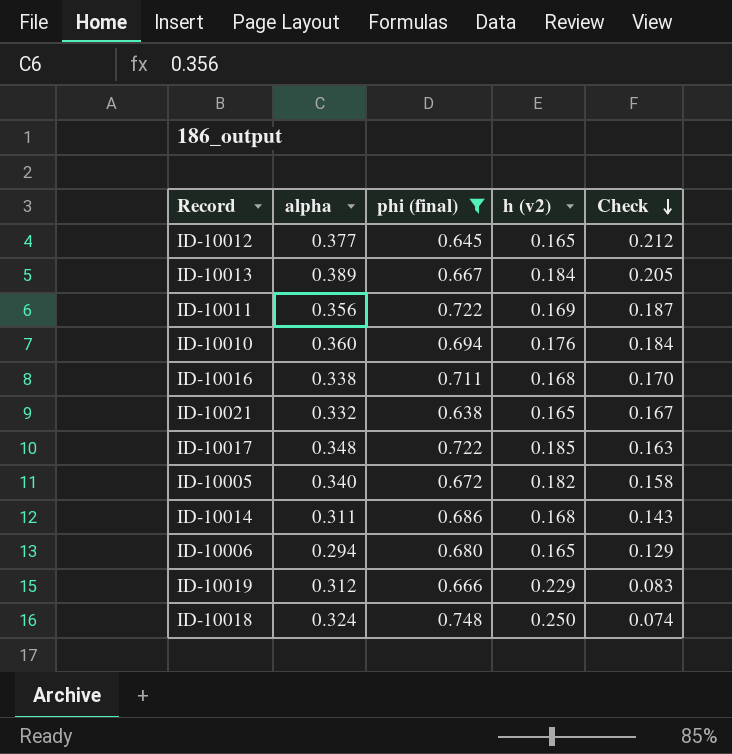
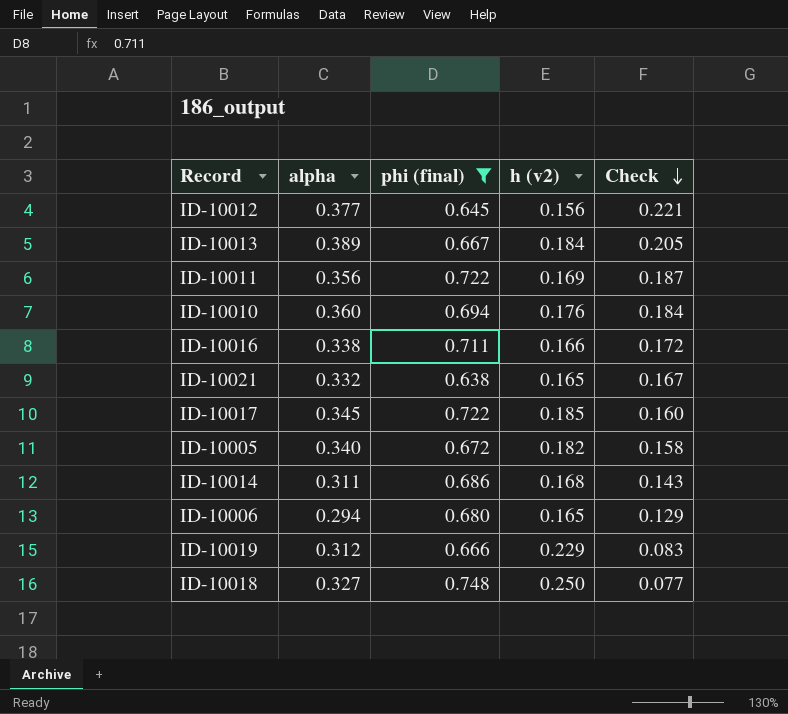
ID-10012 | h (v2): 0.165 -> 0.156
ID-10012 | Check: 0.212 -> 0.221
ID-10016 | h (v2): 0.168 -> 0.166
ID-10016 | Check: 0.170 -> 0.172
ID-10017 | alpha: 0.348 -> 0.345
ID-10017 | Check: 0.163 -> 0.160
ID-10018 | alpha: 0.324 -> 0.327
ID-10018 | Check: 0.074 -> 0.077

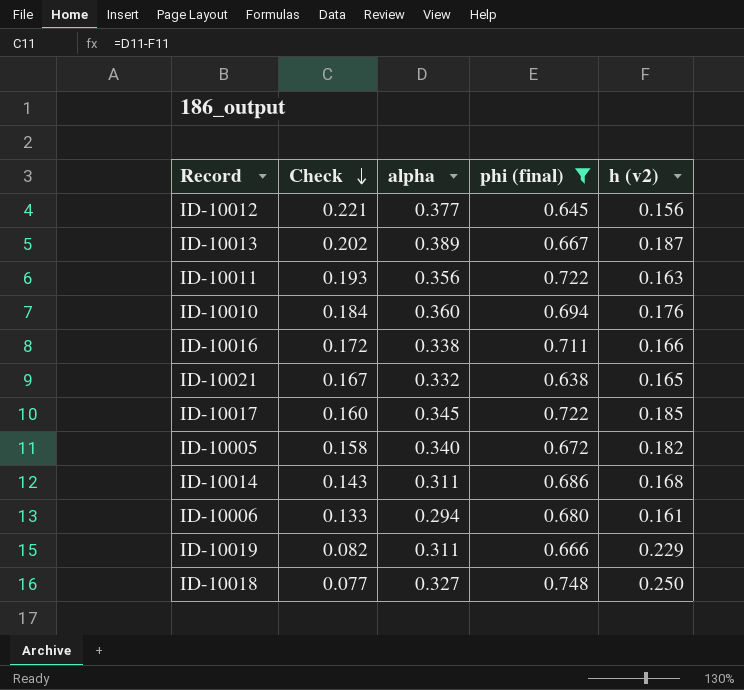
column Check | position: 5 -> 2
ID-10013 | Check: 0.205 -> 0.202
ID-10013 | h (v2): 0.184 -> 0.187
ID-10011 | Check: 0.187 -> 0.193
ID-10011 | h (v2): 0.169 -> 0.163
ID-10006 | Check: 0.129 -> 0.133
ID-10006 | h (v2): 0.165 -> 0.161
ID-10019 | Check: 0.083 -> 0.082
ID-10019 | alpha: 0.312 -> 0.311

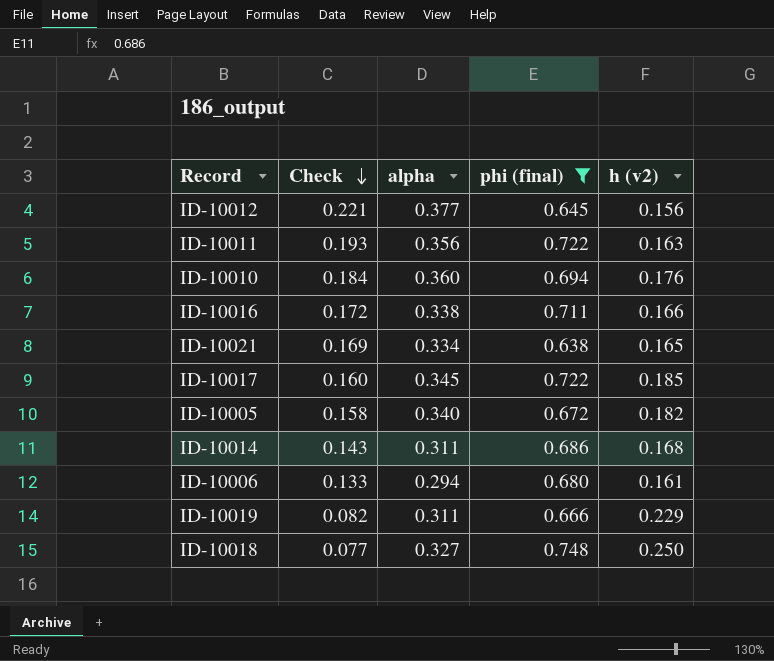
row ID-10013: 0.202 | 0.389 | 0.667 | 0.187 -> none
ID-10021 | Check: 0.167 -> 0.169
ID-10021 | alpha: 0.332 -> 0.334

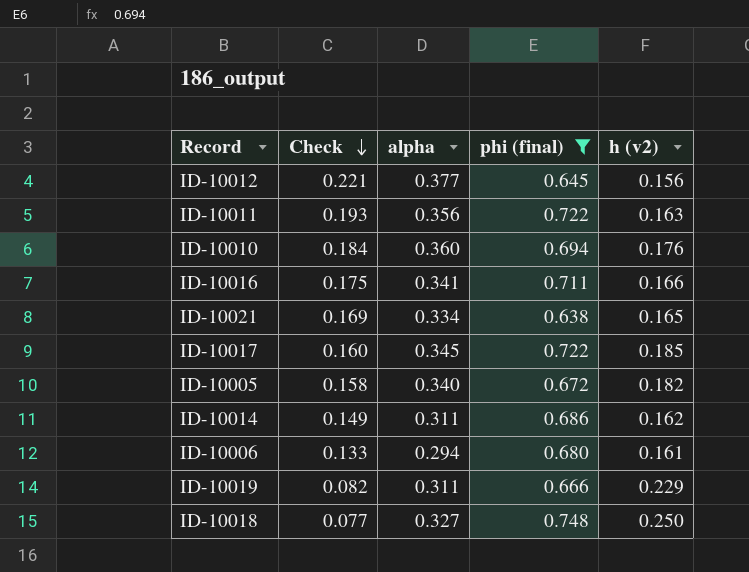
ID-10016 | Check: 0.172 -> 0.175
ID-10016 | alpha: 0.338 -> 0.341
ID-10014 | Check: 0.143 -> 0.149
ID-10014 | h (v2): 0.168 -> 0.162

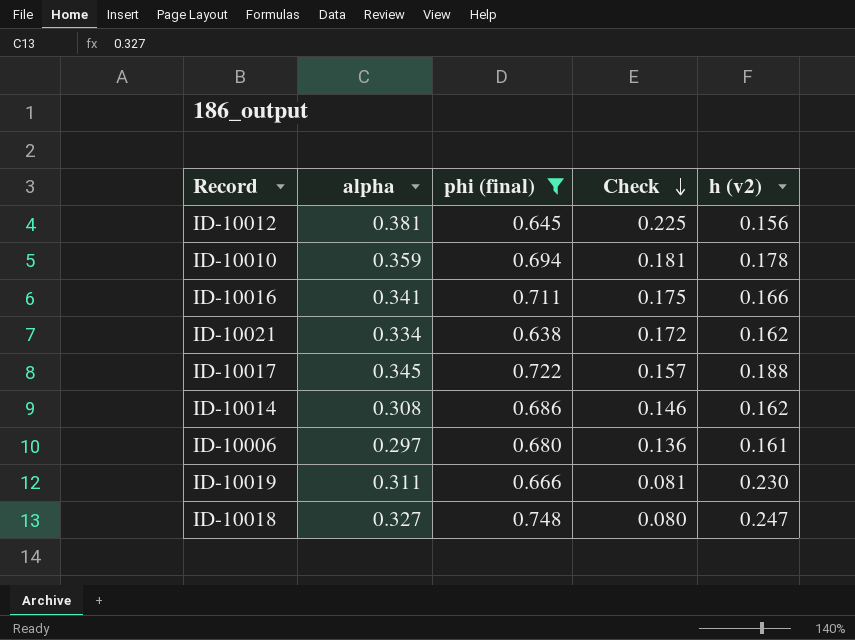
column Check | position: 2 -> 4
row ID-10011: 0.193 | 0.356 | 0.722 | 0.163 -> none
row ID-10005: 0.158 | 0.340 | 0.672 | 0.182 -> none
ID-10012 | alpha: 0.377 -> 0.381
ID-10012 | Check: 0.221 -> 0.225
ID-10010 | alpha: 0.360 -> 0.359
ID-10010 | Check: 0.184 -> 0.181
ID-10010 | h (v2): 0.176 -> 0.178
ID-10021 | Check: 0.169 -> 0.172
ID-10021 | h (v2): 0.165 -> 0.162
ID-10017 | Check: 0.160 -> 0.157
ID-10017 | h (v2): 0.185 -> 0.188
ID-10014 | alpha: 0.311 -> 0.308
ID-10014 | Check: 0.149 -> 0.146
ID-10006 | alpha: 0.294 -> 0.297
ID-10006 | Check: 0.133 -> 0.136
ID-10019 | Check: 0.082 -> 0.081
ID-10019 | h (v2): 0.229 -> 0.230
ID-10018 | Check: 0.077 -> 0.080
ID-10018 | h (v2): 0.250 -> 0.247

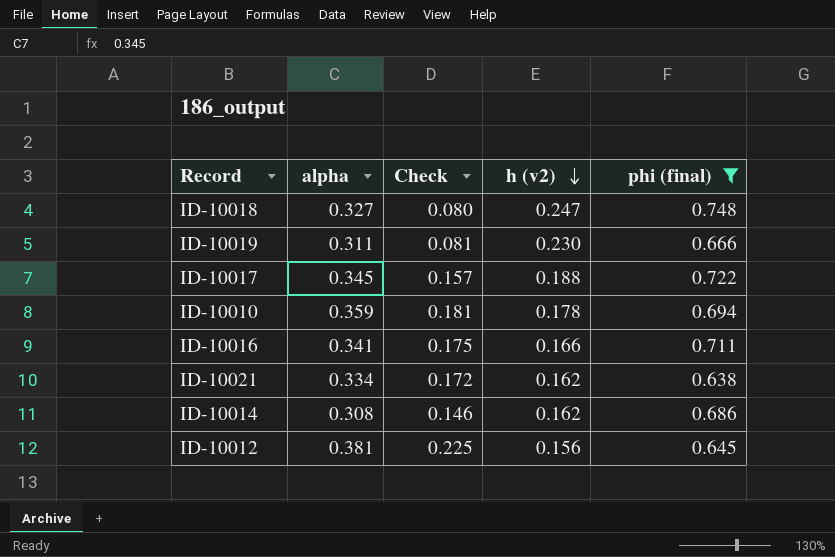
row order: Check descending -> h (v2) descending
column phi (final) | position: 3 -> 5
row ID-10006: 0.297 | 0.680 | 0.136 | 0.161 -> none

